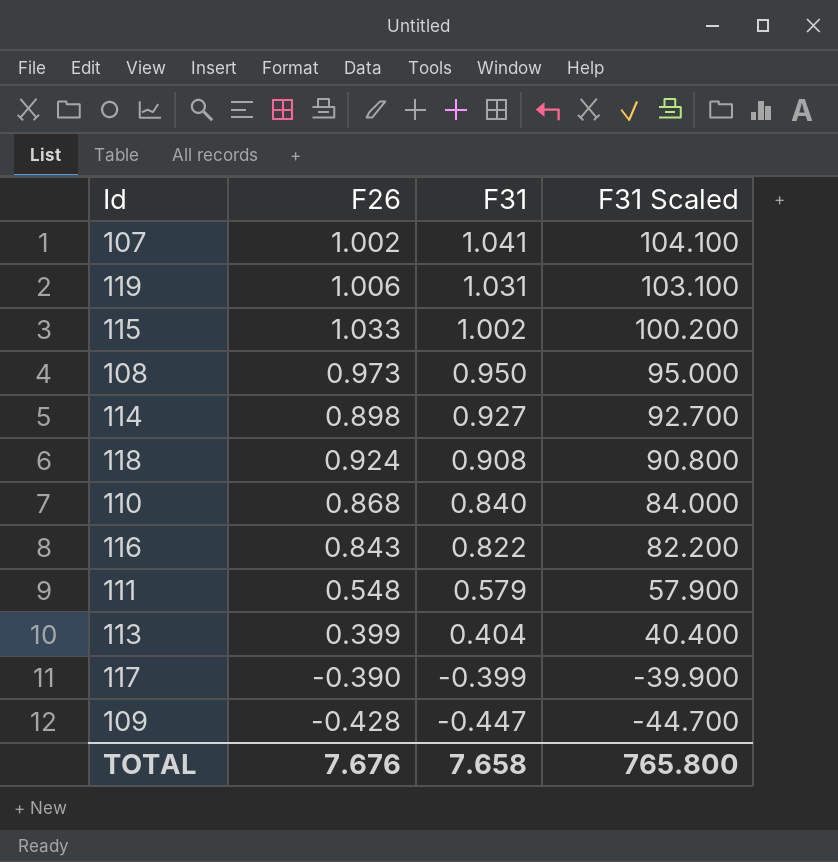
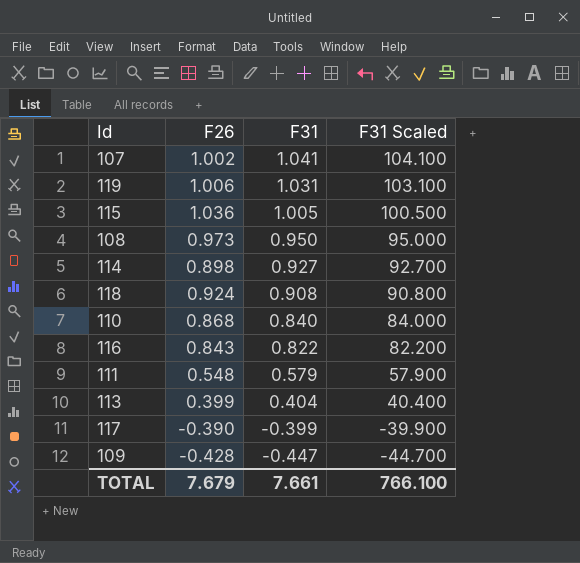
115 | F26: 1.033 -> 1.036
115 | F31: 1.002 -> 1.005
115 | F31 Scaled: 100.200 -> 100.500
TOTAL | F26: 7.676 -> 7.679
TOTAL | F31: 7.658 -> 7.661
TOTAL | F31 Scaled: 765.800 -> 766.100

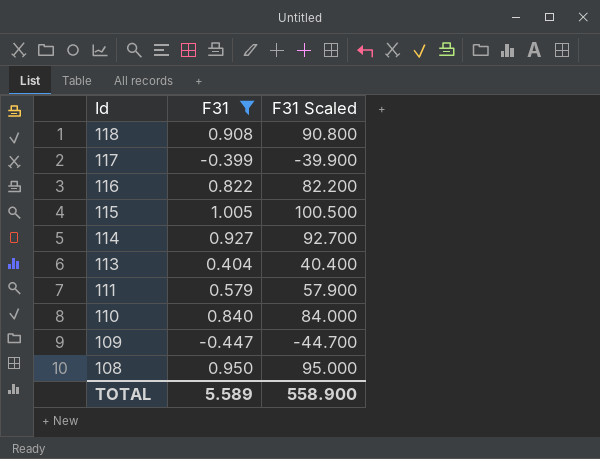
filter: none -> F31 <= 1.005
row order: F31 descending -> Id descending
column F26 | position: 2 -> none
TOTAL | F31: 7.661 -> 5.589
TOTAL | F31 Scaled: 766.100 -> 558.900

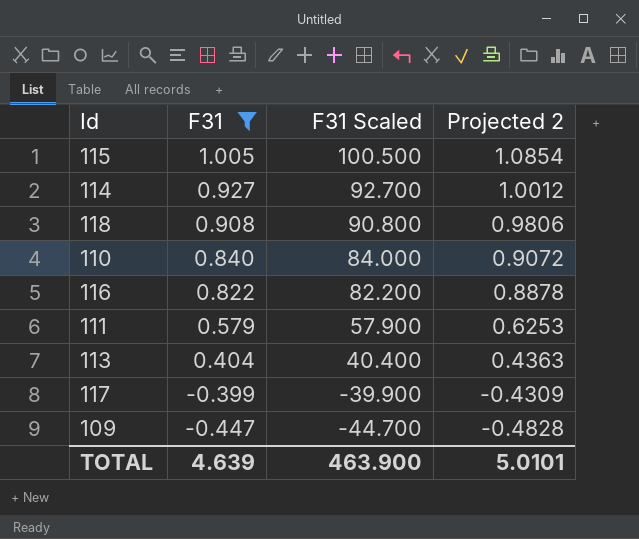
row order: Id descending -> F31 descending
column Projected 2 | formula: none -> [F31] * 1.08
row 108: 0.950 | 95.000 -> none
TOTAL | F31: 5.589 -> 4.639
TOTAL | F31 Scaled: 558.900 -> 463.900

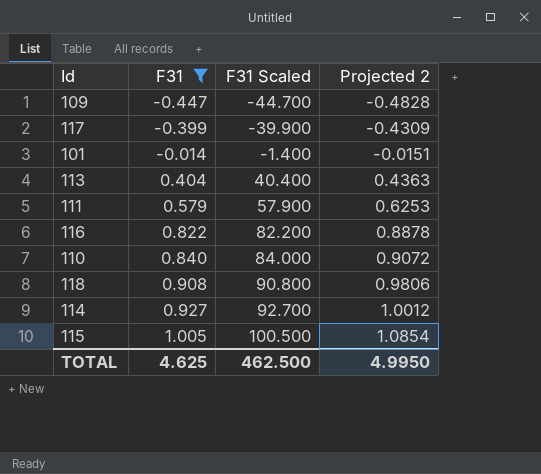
row order: F31 descending -> F31 ascending
row 101: none -> -0.014 | -1.400 | -0.0151
TOTAL | F31: 4.639 -> 4.625
TOTAL | F31 Scaled: 463.900 -> 462.500
TOTAL | Projected 2: 5.0101 -> 4.9950

